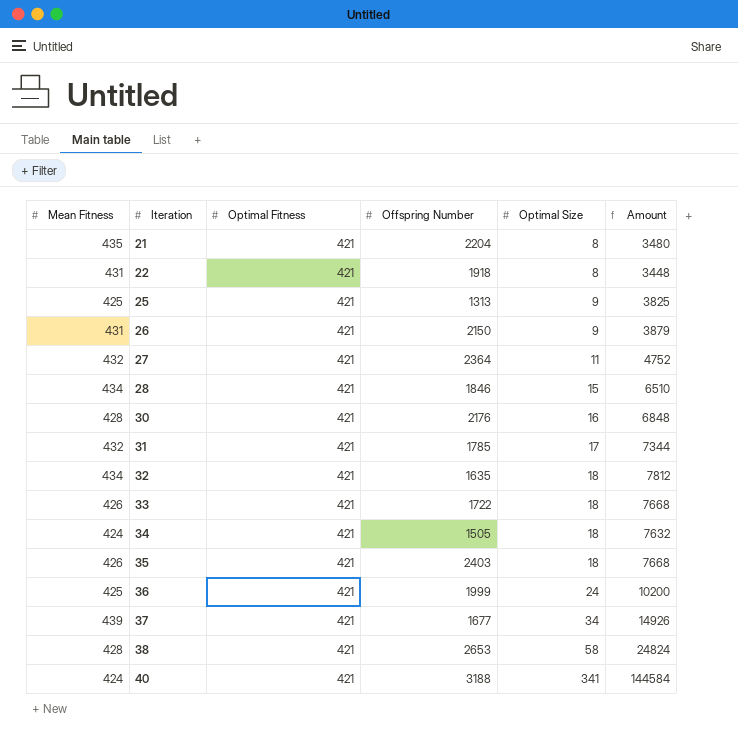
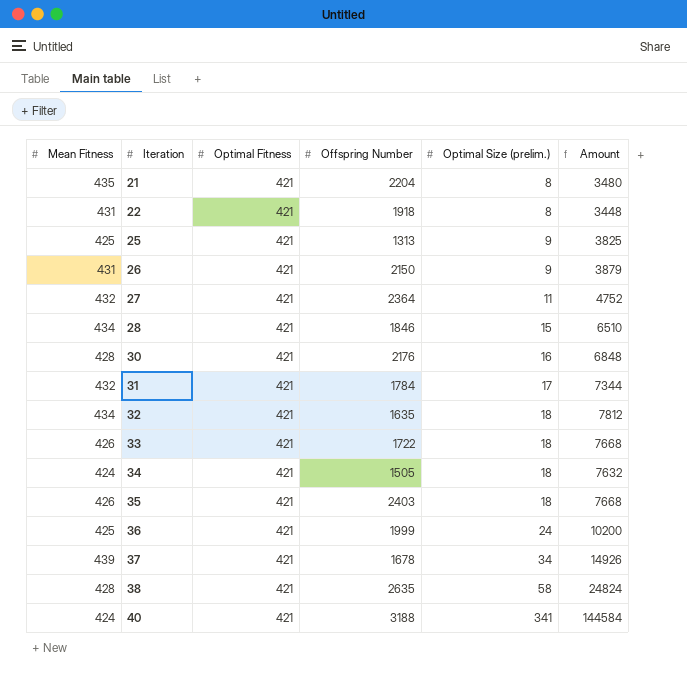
column name: Optimal Size -> Optimal Size (prelim.)
31 | Offspring Number: 1785 -> 1784
37 | Offspring Number: 1677 -> 1678
38 | Offspring Number: 2653 -> 2635

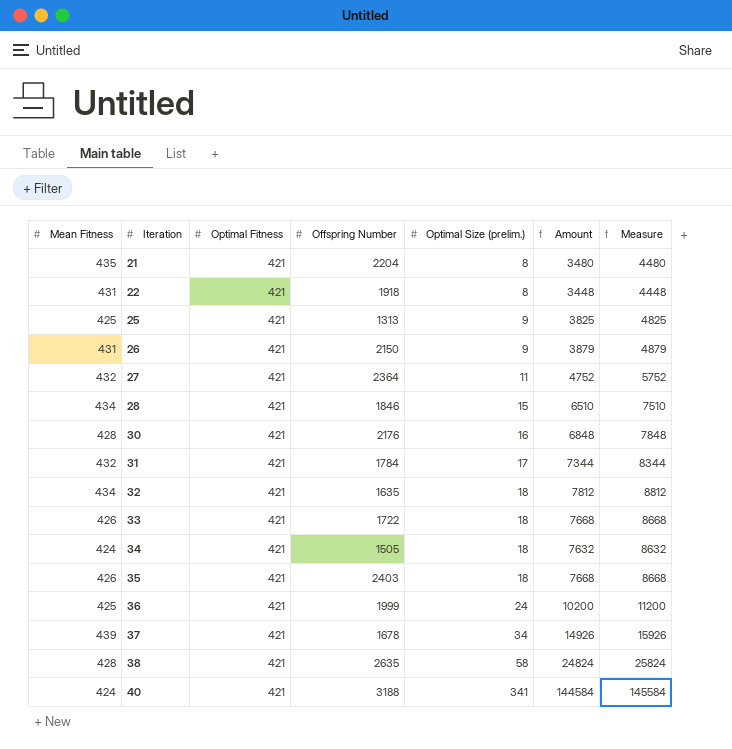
column Measure | formula: none -> [Amount] + 1000

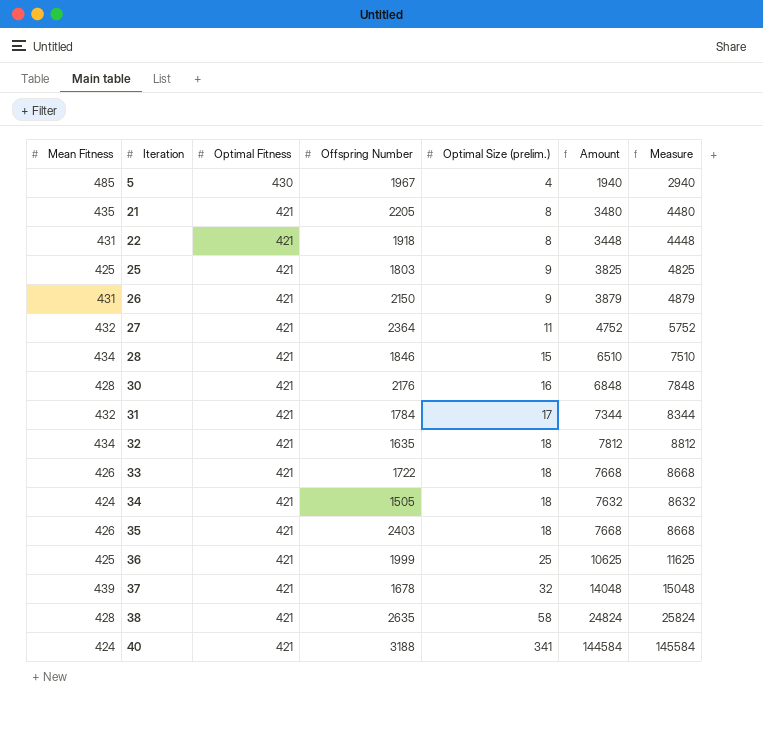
row 5: none -> 485 | 430 | 1967 | 4 | 1940 | 2940
21 | Offspring Number: 2204 -> 2205
25 | Offspring Number: 1313 -> 1803
36 | Optimal Size (prelim.): 24 -> 25
36 | Amount: 10200 -> 10625
36 | Measure: 11200 -> 11625
37 | Optimal Size (prelim.): 34 -> 32
37 | Amount: 14926 -> 14048
37 | Measure: 15926 -> 15048

